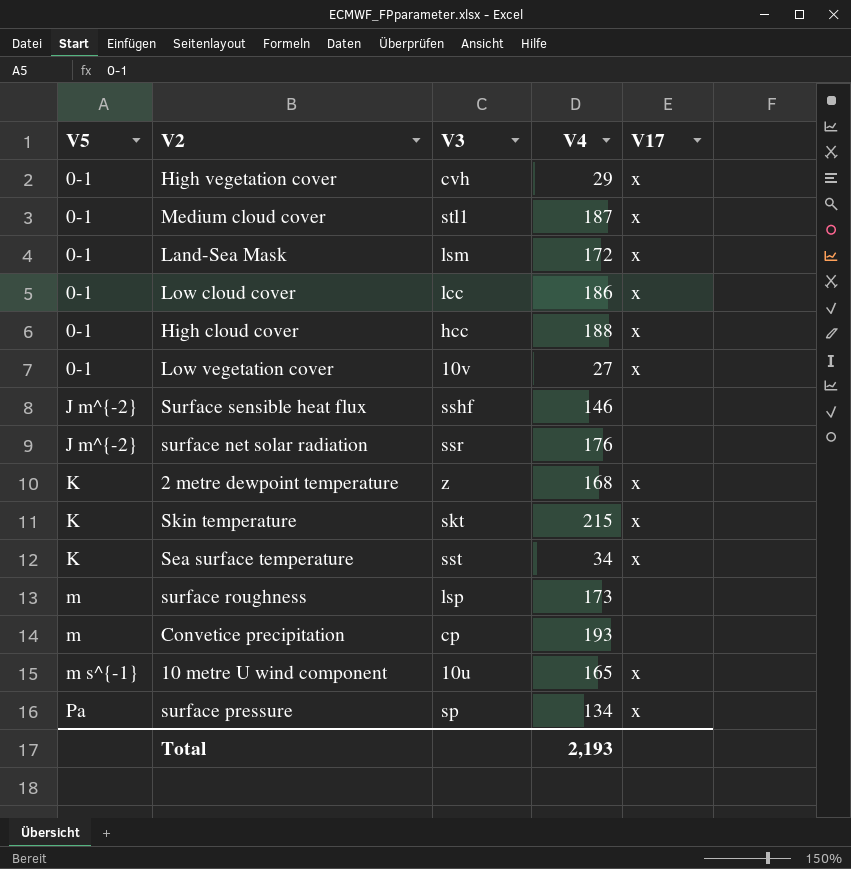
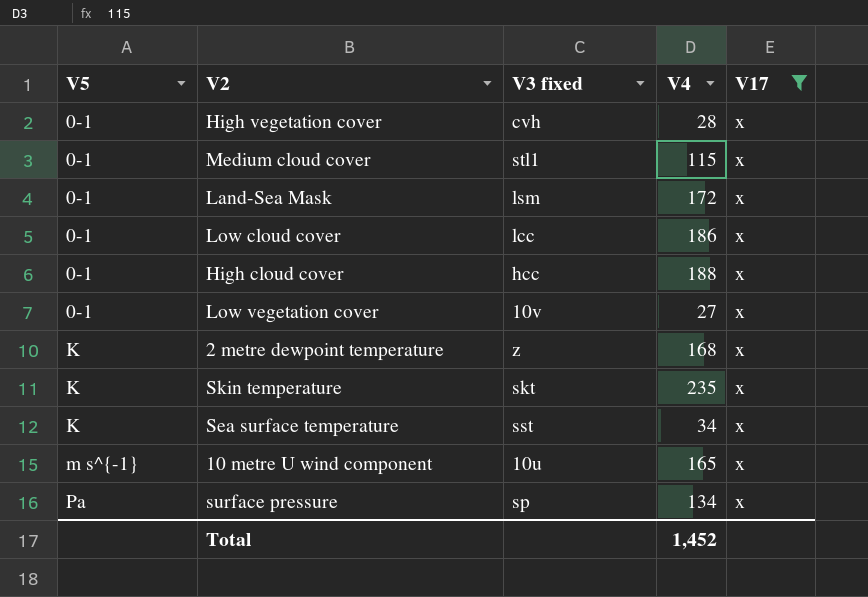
filter: none -> V17 = x
column name: V3 -> V3 fixed
High vegetation cover | V4: 29 -> 28
Medium cloud cover | V4: 187 -> 115
Skin temperature | V4: 215 -> 235
Total | V4: 2,193 -> 1,452

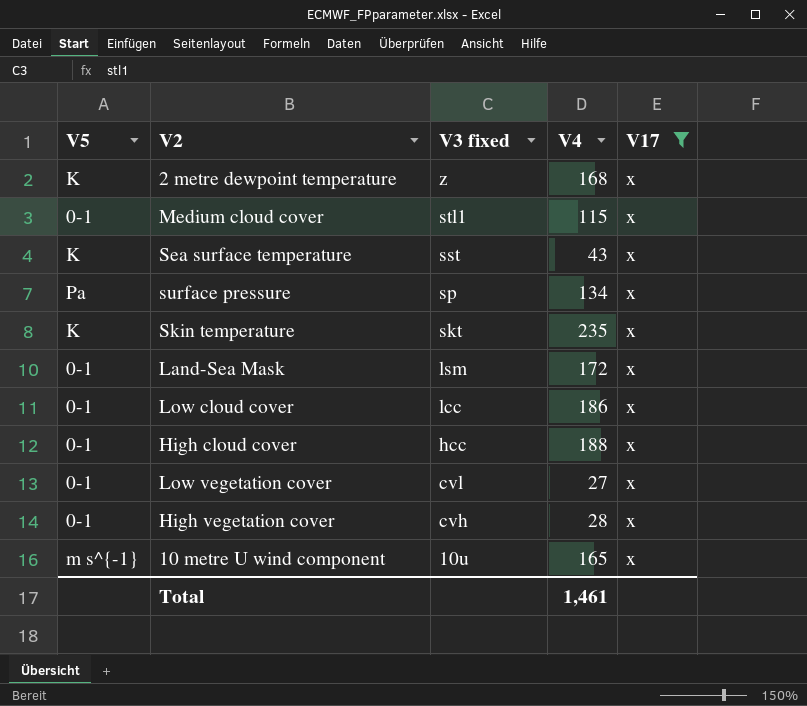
row order: V5 ascending -> V3 fixed descending
Sea surface temperature | V4: 34 -> 43
Low vegetation cover | V3 fixed: 10v -> cvl
Total | V4: 1,452 -> 1,461

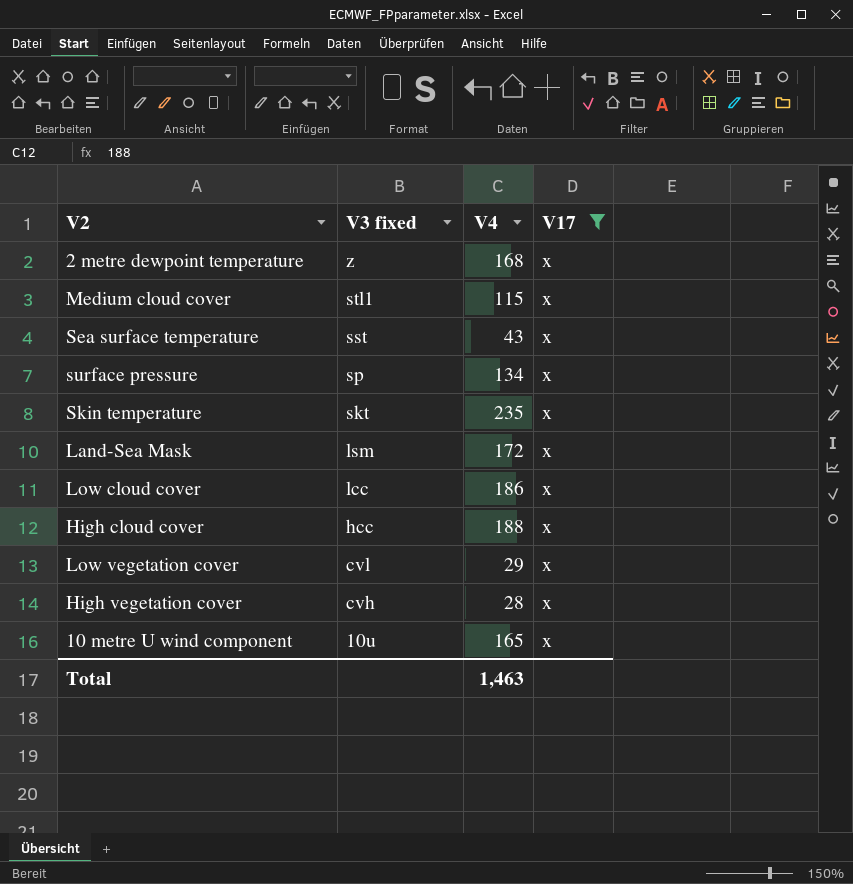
column V5 | position: 1 -> none
Low vegetation cover | V4: 27 -> 29
Total | V4: 1,461 -> 1,463

